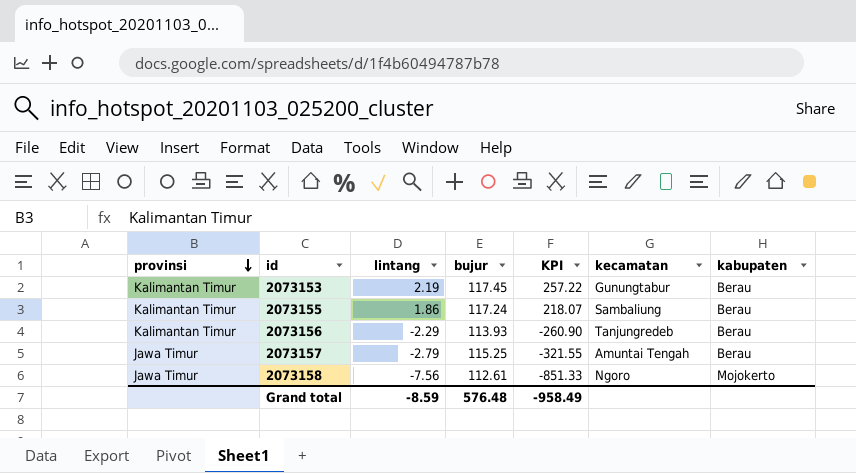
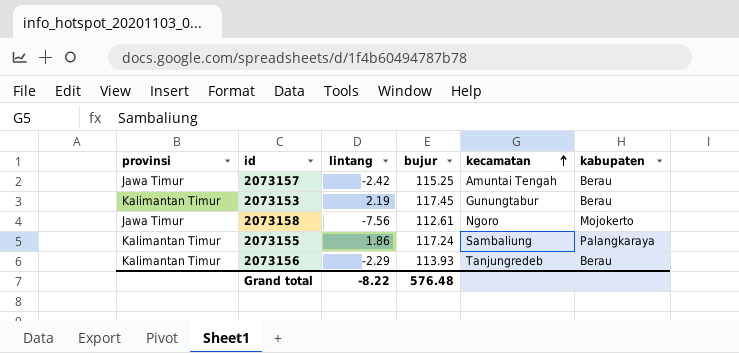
row order: provinsi descending -> kecamatan ascending
column KPI | formula: [lintang] * [bujur] -> none
2073157 | lintang: -2.79 -> -2.42
2073155 | kabupaten: Berau -> Palangkaraya
Grand total | lintang: -8.59 -> -8.22

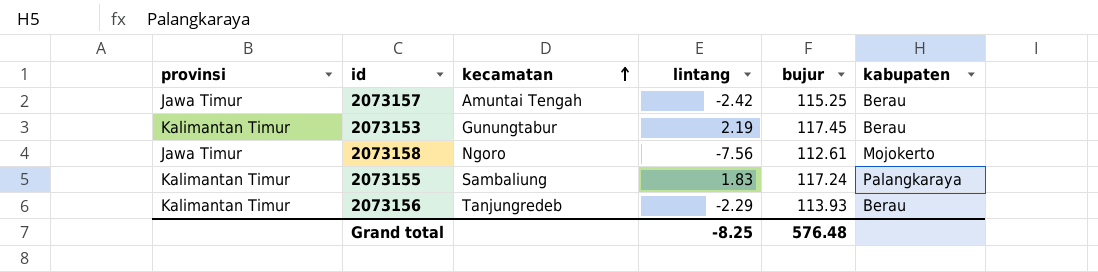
column kecamatan | position: 5 -> 3
2073155 | lintang: 1.86 -> 1.83
Grand total | lintang: -8.22 -> -8.25

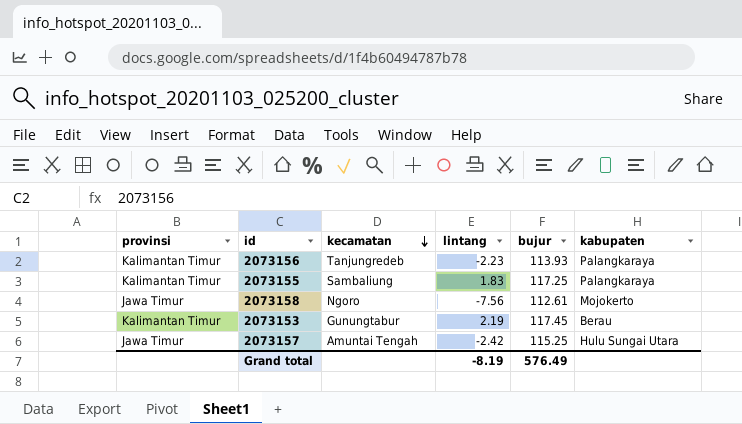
row order: kecamatan ascending -> kecamatan descending
2073156 | lintang: -2.29 -> -2.23
2073156 | kabupaten: Berau -> Palangkaraya
2073155 | bujur: 117.24 -> 117.25
2073157 | kabupaten: Berau -> Hulu Sungai Utara
Grand total | lintang: -8.25 -> -8.19
Grand total | bujur: 576.48 -> 576.49

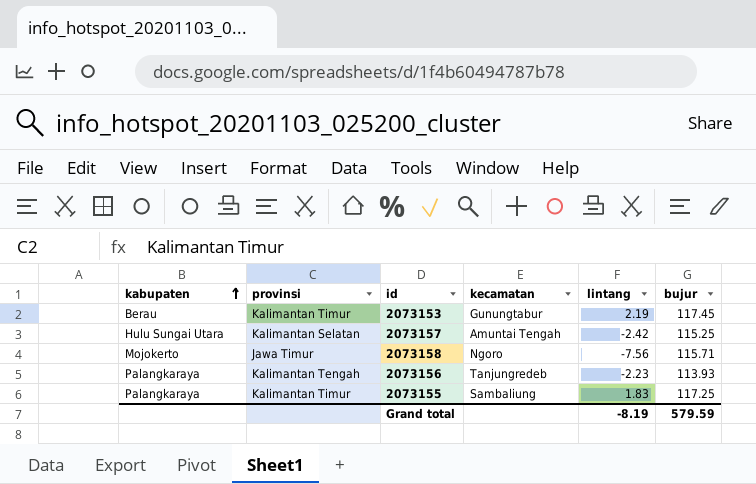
row order: kecamatan descending -> kabupaten ascending
column kabupaten | position: 6 -> 1
2073157 | provinsi: Jawa Timur -> Kalimantan Selatan
2073158 | bujur: 112.61 -> 115.71
2073156 | provinsi: Kalimantan Timur -> Kalimantan Tengah
Grand total | bujur: 576.49 -> 579.59

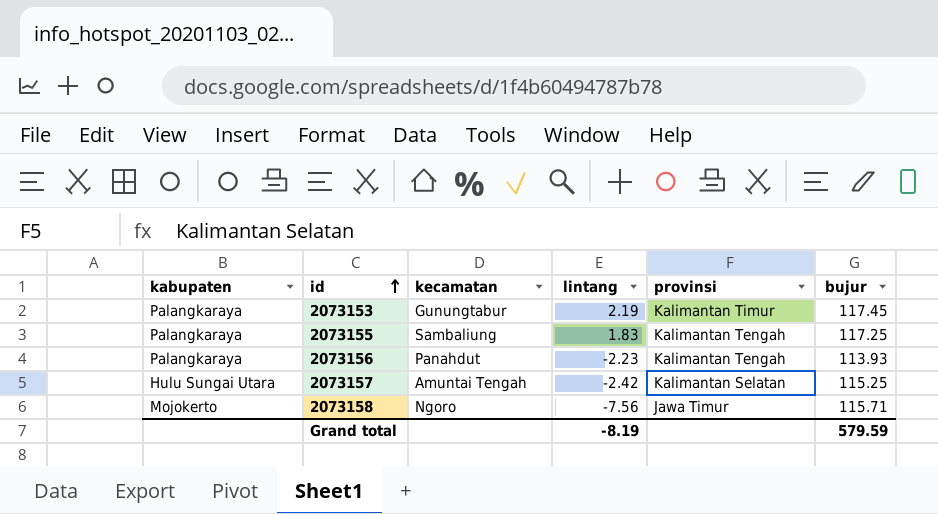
row order: kabupaten ascending -> id ascending
column provinsi | position: 2 -> 5
2073153 | kabupaten: Berau -> Palangkaraya
2073155 | provinsi: Kalimantan Timur -> Kalimantan Tengah
2073156 | kecamatan: Tanjungredeb -> Panahdut

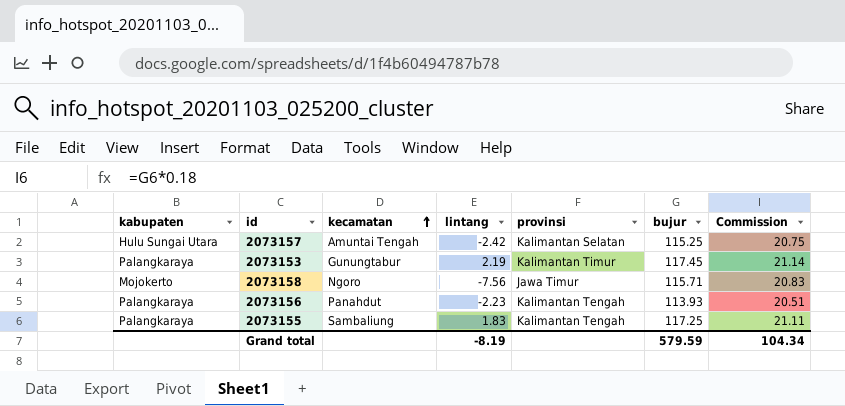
row order: id ascending -> kecamatan ascending
column Commission | formula: none -> [bujur] * 0.18

